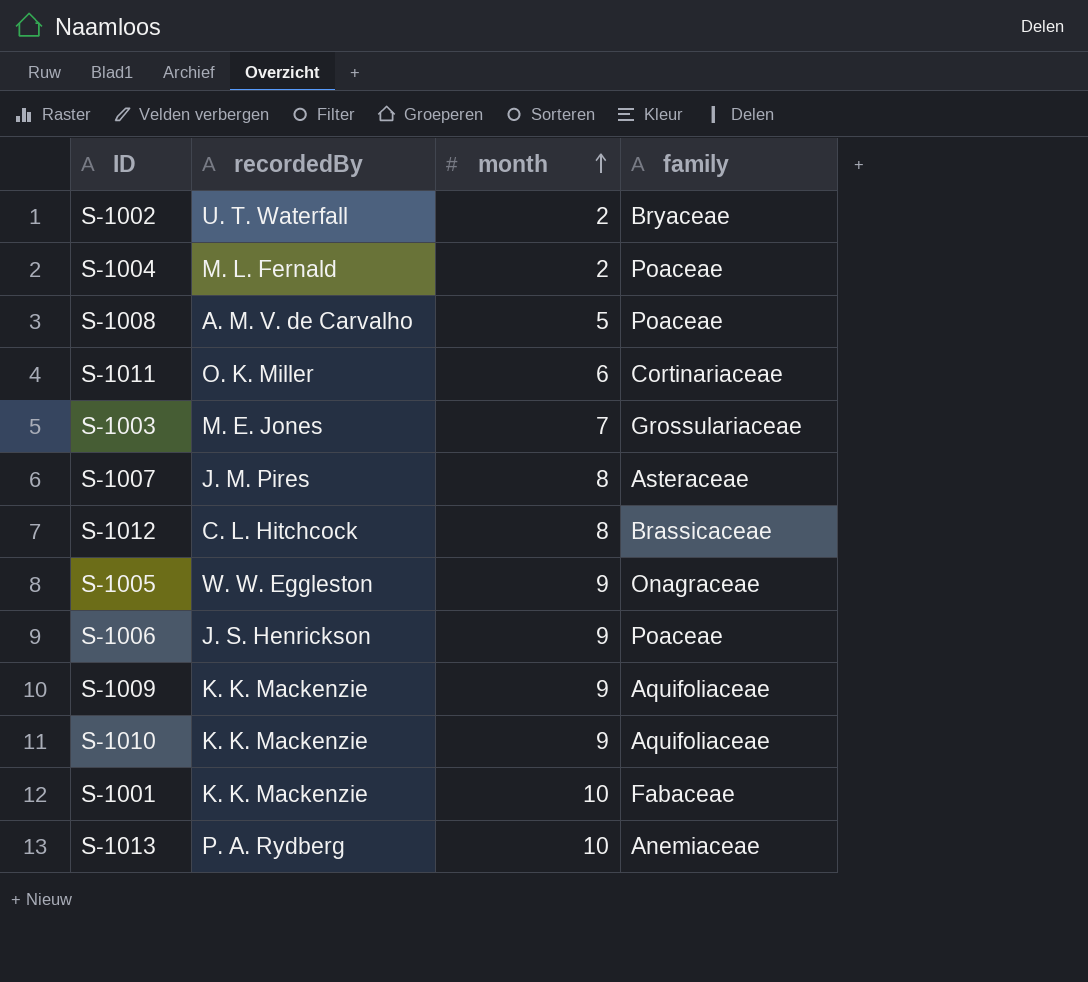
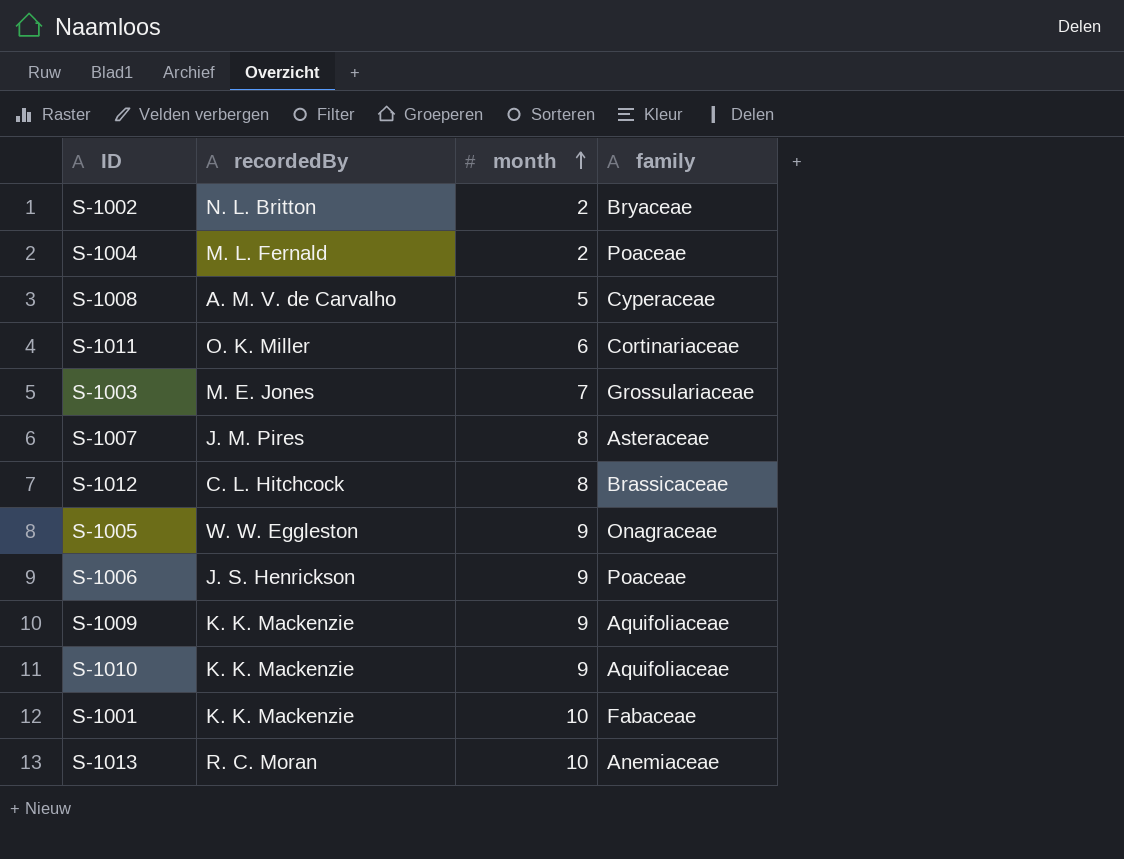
S-1002 | recordedBy: U. T. Waterfall -> N. L. Britton
S-1008 | family: Poaceae -> Cyperaceae
S-1013 | recordedBy: P. A. Rydberg -> R. C. Moran

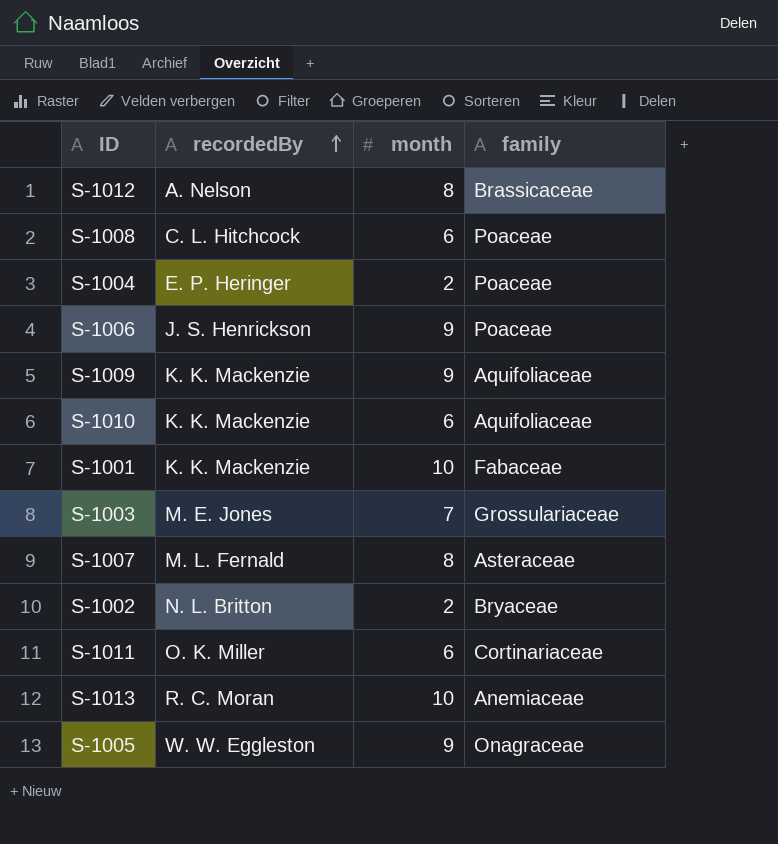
row order: month ascending -> recordedBy ascending
S-1012 | recordedBy: C. L. Hitchcock -> A. Nelson
S-1008 | recordedBy: A. M. V. de Carvalho -> C. L. Hitchcock
S-1008 | month: 5 -> 6
S-1008 | family: Cyperaceae -> Poaceae
S-1004 | recordedBy: M. L. Fernald -> E. P. Heringer
S-1010 | month: 9 -> 6
S-1007 | recordedBy: J. M. Pires -> M. L. Fernald

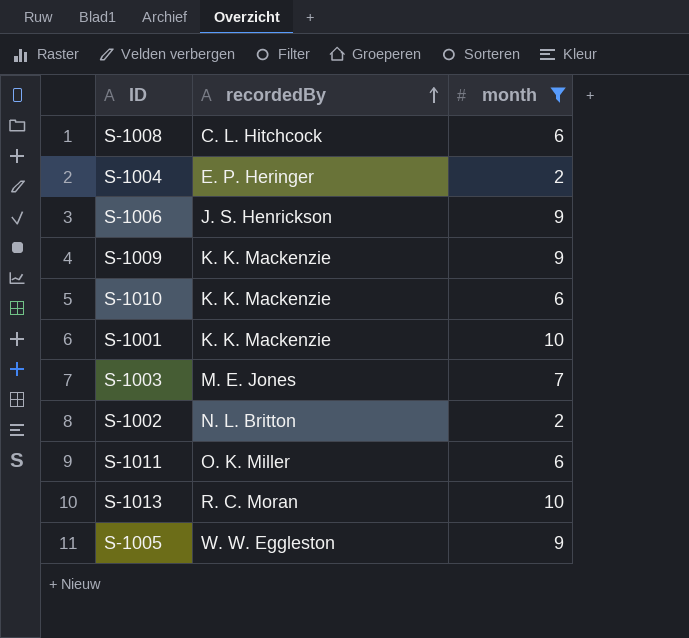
filter: none -> month != 8
column family | position: 4 -> none

